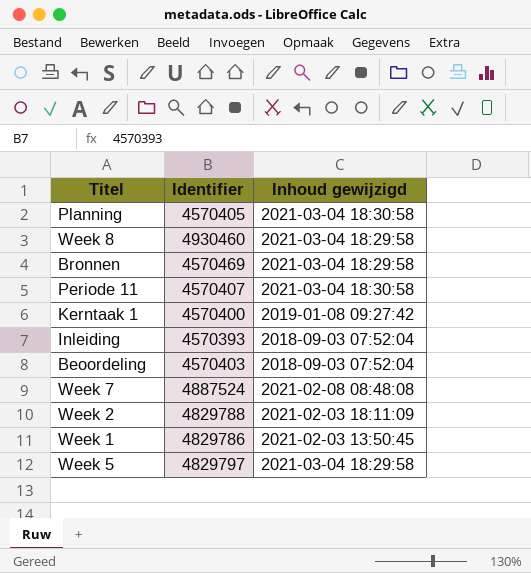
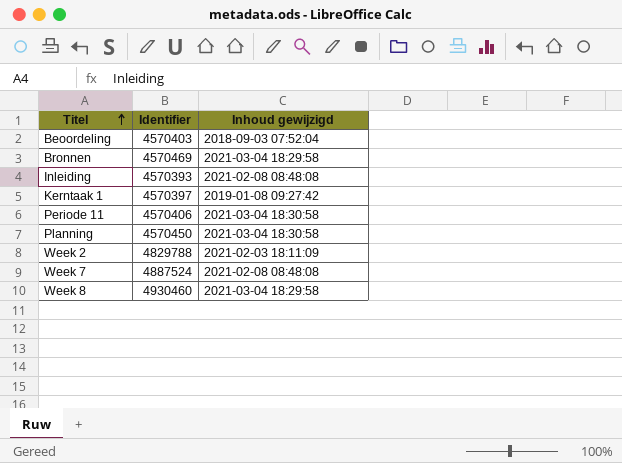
row order: none -> Titel ascending
row Week 1: 4829786 | 2021-02-03 13:50:45 -> none
row Week 5: 4829797 | 2021-03-04 18:29:58 -> none
Inleiding | Inhoud gewijzigd: 2018-09-03 07:52:04 -> 2021-02-08 08:48:08
Kerntaak 1 | Identifier: 4570400 -> 4570397
Periode 11 | Identifier: 4570407 -> 4570406
Planning | Identifier: 4570405 -> 4570450

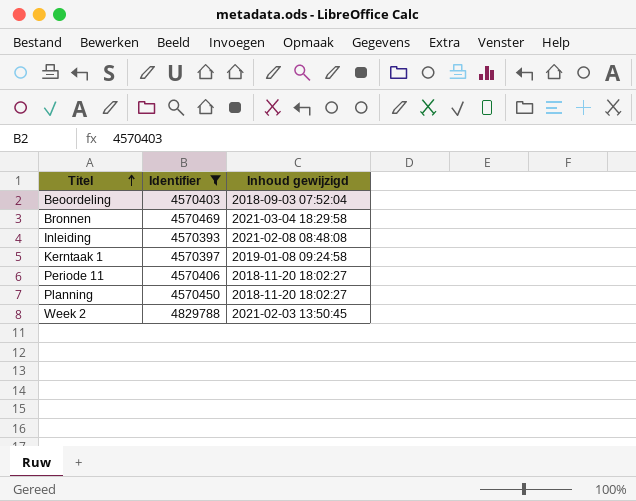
filter: none -> Identifier <= 4829788
Kerntaak 1 | Inhoud gewijzigd: 2019-01-08 09:27:42 -> 2019-01-08 09:24:58
Periode 11 | Inhoud gewijzigd: 2021-03-04 18:30:58 -> 2018-11-20 18:02:27
Planning | Inhoud gewijzigd: 2021-03-04 18:30:58 -> 2018-11-20 18:02:27
Week 2 | Inhoud gewijzigd: 2021-02-03 18:11:09 -> 2021-02-03 13:50:45

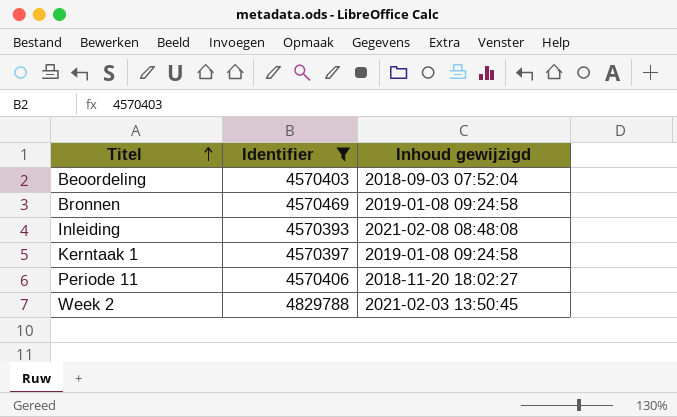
row Planning: 4570450 | 2018-11-20 18:02:27 -> none
Bronnen | Inhoud gewijzigd: 2021-03-04 18:29:58 -> 2019-01-08 09:24:58

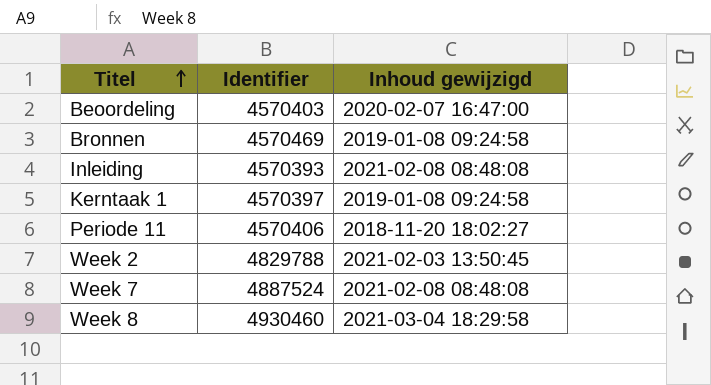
filter: Identifier <= 4829788 -> none
Beoordeling | Inhoud gewijzigd: 2018-09-03 07:52:04 -> 2020-02-07 16:47:00

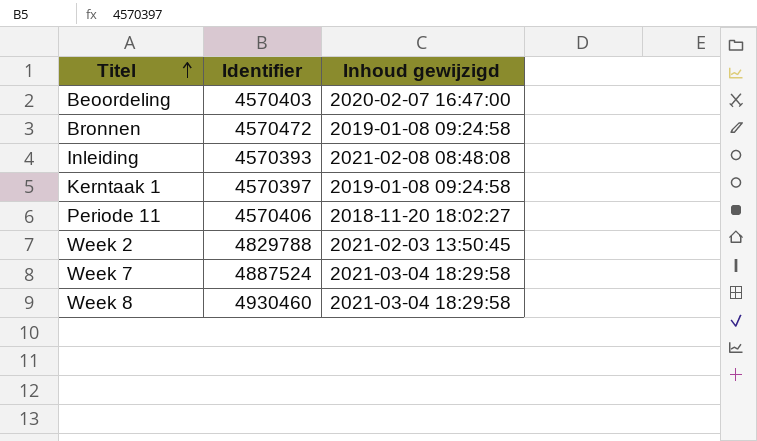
Bronnen | Identifier: 4570469 -> 4570472
Week 7 | Inhoud gewijzigd: 2021-02-08 08:48:08 -> 2021-03-04 18:29:58

